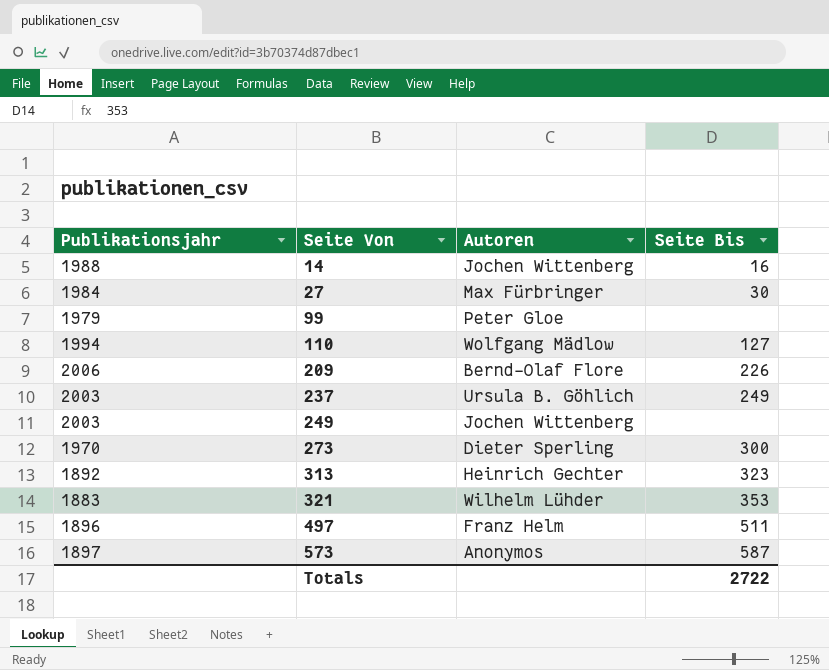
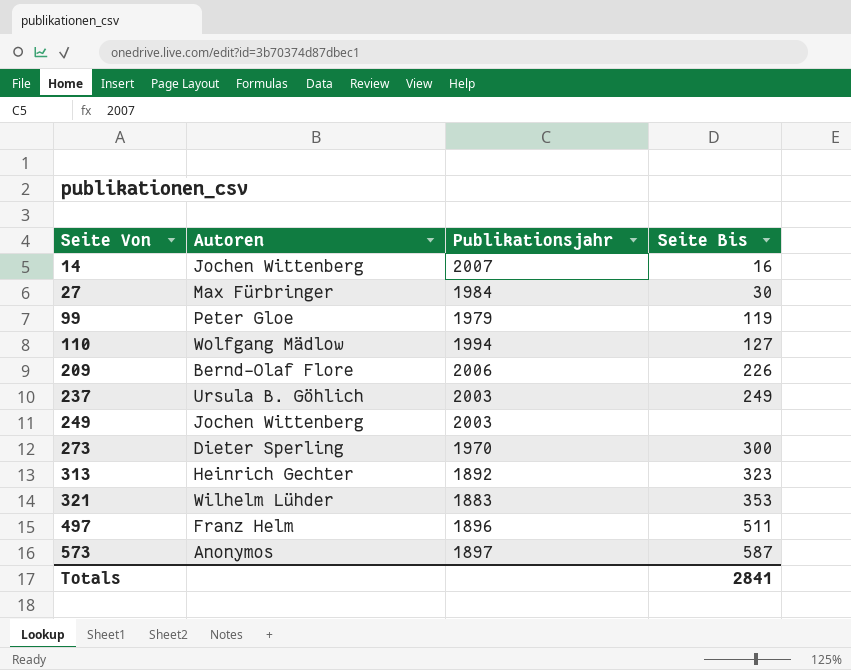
column Publikationsjahr | position: 1 -> 3
14 | Publikationsjahr: 1988 -> 2007
99 | Seite Bis: none -> 119
Totals | Seite Bis: 2722 -> 2841

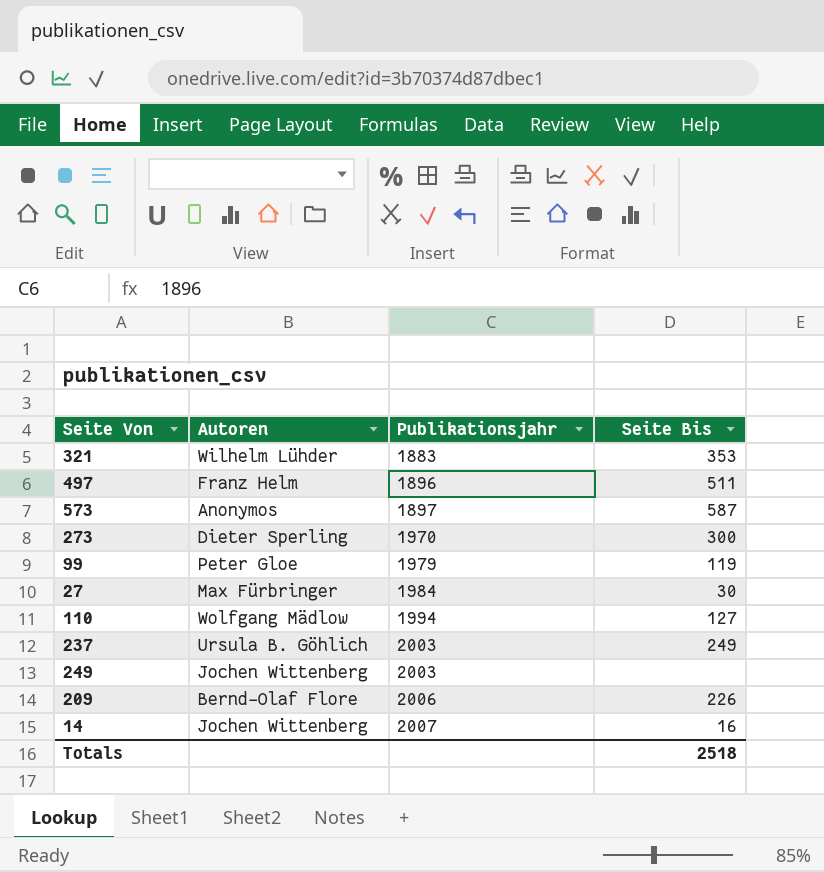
row order: Seite Von ascending -> Publikationsjahr ascending
row 313: Heinrich Gechter | 1892 | 323 -> none
Totals | Seite Bis: 2841 -> 2518

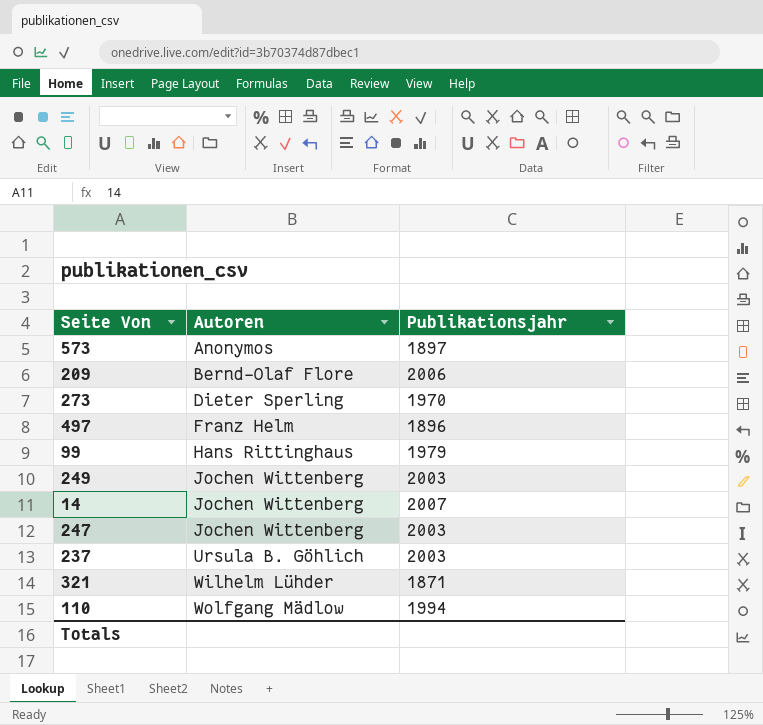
row order: Publikationsjahr ascending -> Autoren ascending
column Seite Bis | position: 4 -> none
row 27: Max Fürbringer | 1984 | 30 -> none
99 | Autoren: Peter Gloe -> Hans Rittinghaus
row 247: none -> Jochen Wittenberg | 2003
321 | Publikationsjahr: 1883 -> 1871

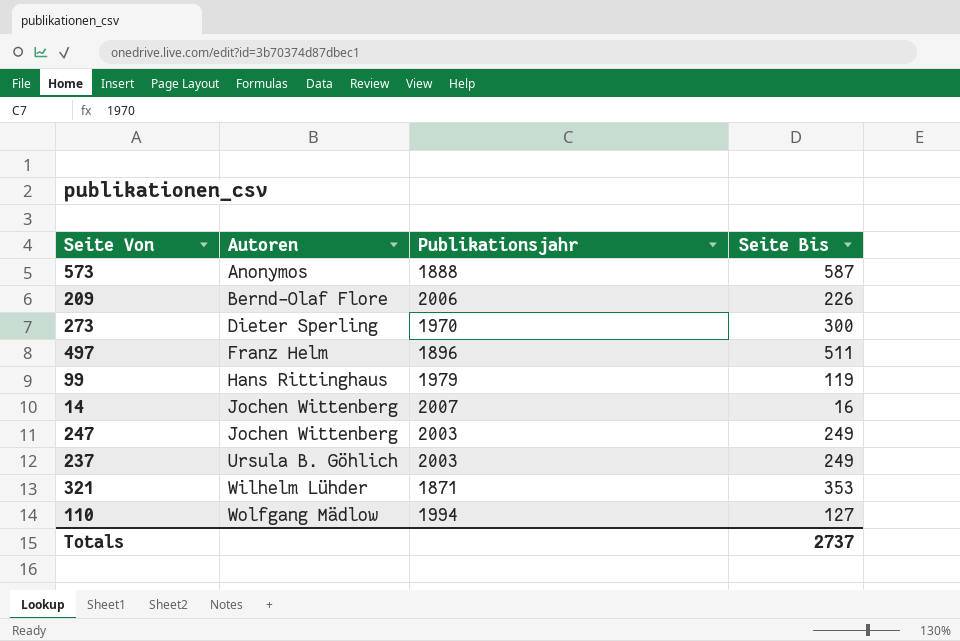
column Seite Bis | position: none -> 4
row 249: Jochen Wittenberg | 2003 -> none
573 | Publikationsjahr: 1897 -> 1888

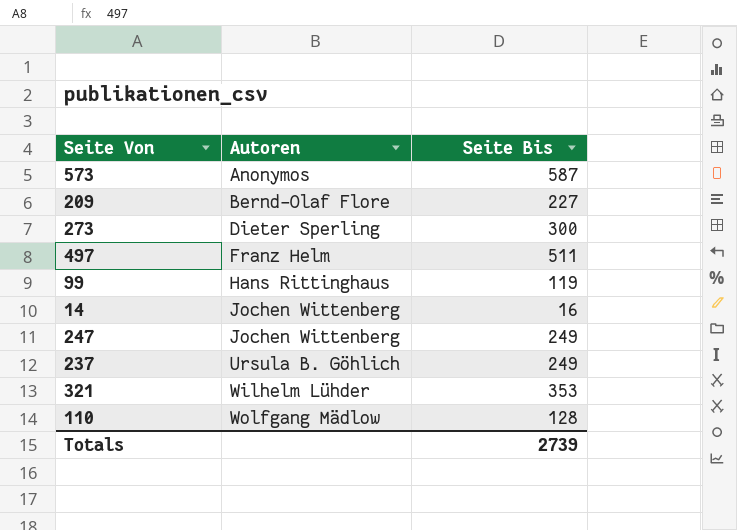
column Publikationsjahr | position: 3 -> none
209 | Seite Bis: 226 -> 227
110 | Seite Bis: 127 -> 128
Totals | Seite Bis: 2737 -> 2739

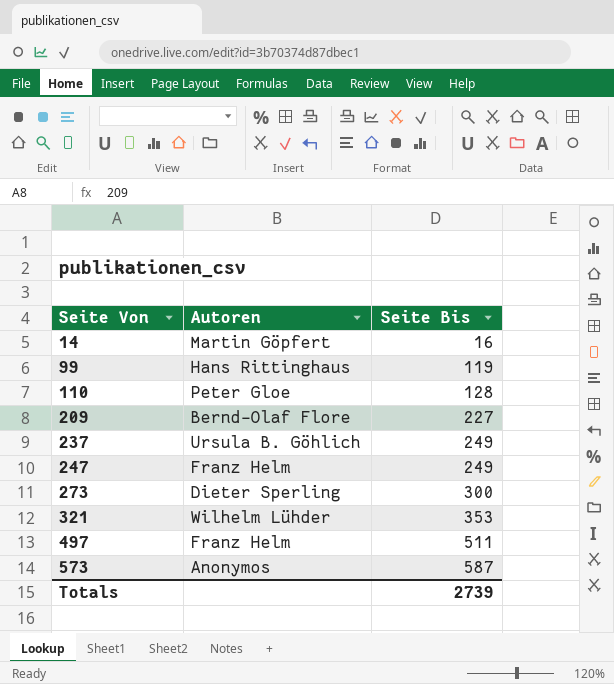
row order: Autoren ascending -> Seite Von ascending
14 | Autoren: Jochen Wittenberg -> Martin Göpfert
110 | Autoren: Wolfgang Mädlow -> Peter Gloe
247 | Autoren: Jochen Wittenberg -> Franz Helm

